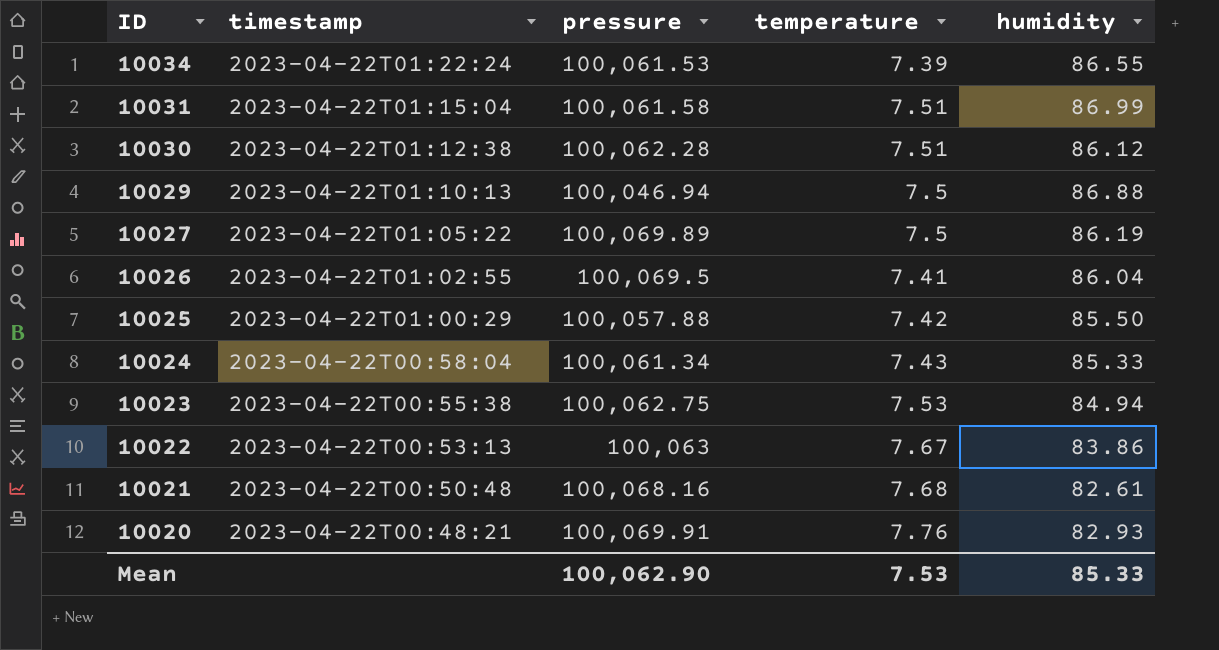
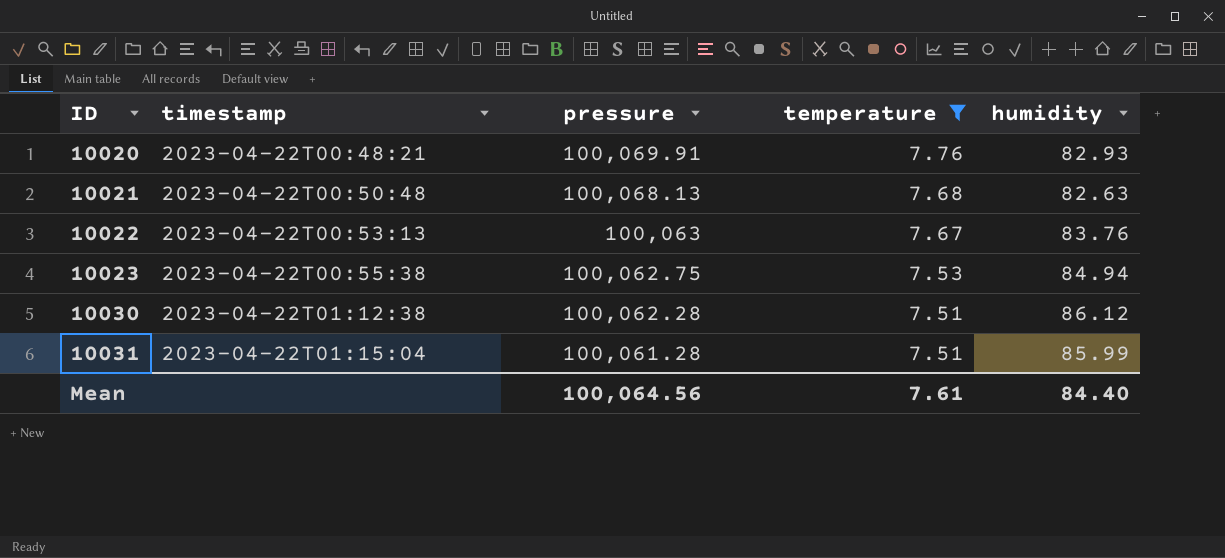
filter: none -> temperature >= 7.51
row order: ID descending -> ID ascending
10021 | pressure: 100,068.16 -> 100,068.13
10021 | humidity: 82.61 -> 82.63
10022 | humidity: 83.86 -> 83.76
10031 | pressure: 100,061.58 -> 100,061.28
10031 | humidity: 86.99 -> 85.99
Mean | pressure: 100,062.90 -> 100,064.56
Mean | temperature: 7.53 -> 7.61
Mean | humidity: 85.33 -> 84.40

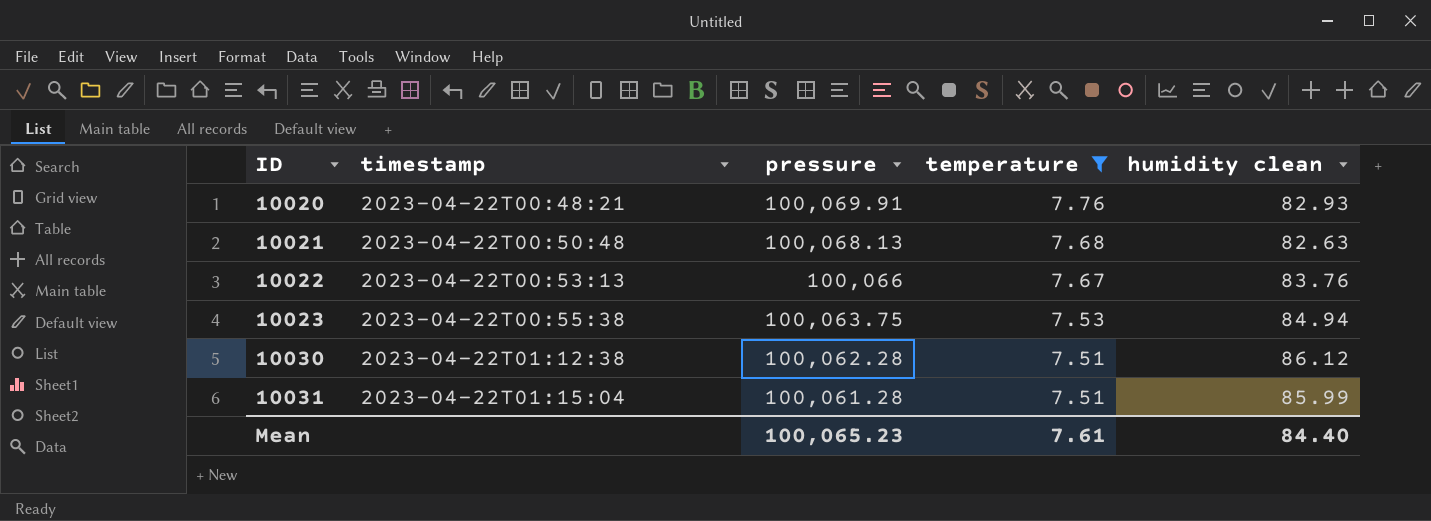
column name: humidity -> humidity clean
10022 | pressure: 100,063 -> 100,066
10023 | pressure: 100,062.75 -> 100,063.75
Mean | pressure: 100,064.56 -> 100,065.23

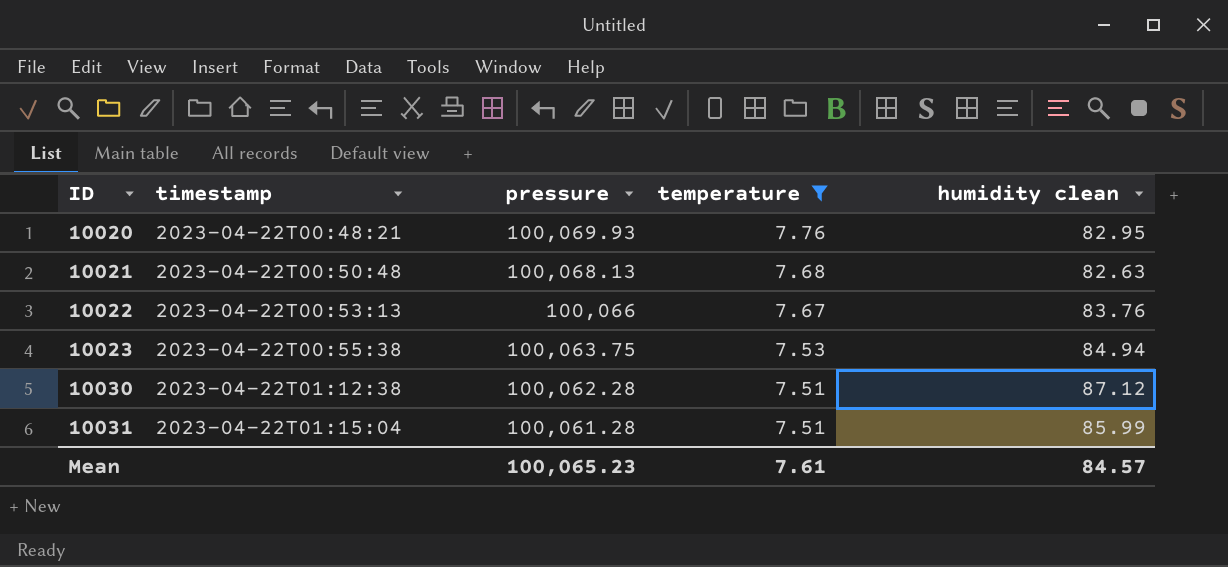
10020 | pressure: 100,069.91 -> 100,069.93
10020 | humidity clean: 82.93 -> 82.95
10030 | humidity clean: 86.12 -> 87.12
Mean | humidity clean: 84.40 -> 84.57

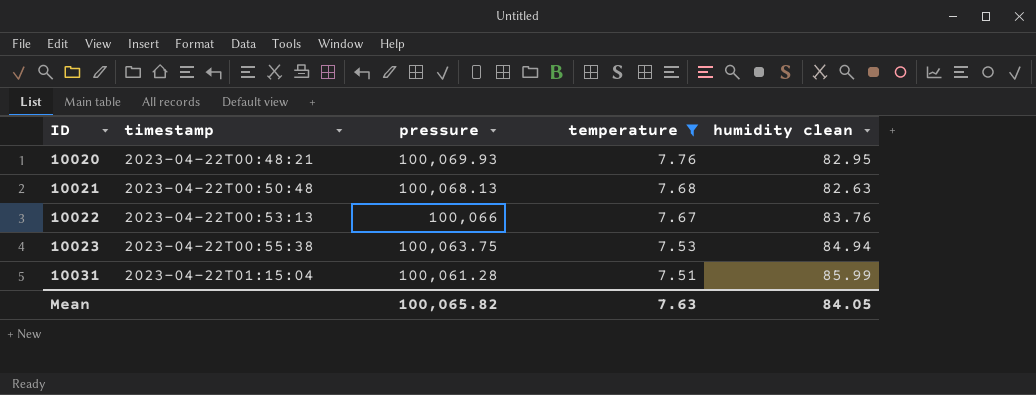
row 10030: 2023-04-22T01:12:38 | 100,062.28 | 7.51 | 87.12 -> none
Mean | pressure: 100,065.23 -> 100,065.82
Mean | temperature: 7.61 -> 7.63
Mean | humidity clean: 84.57 -> 84.05

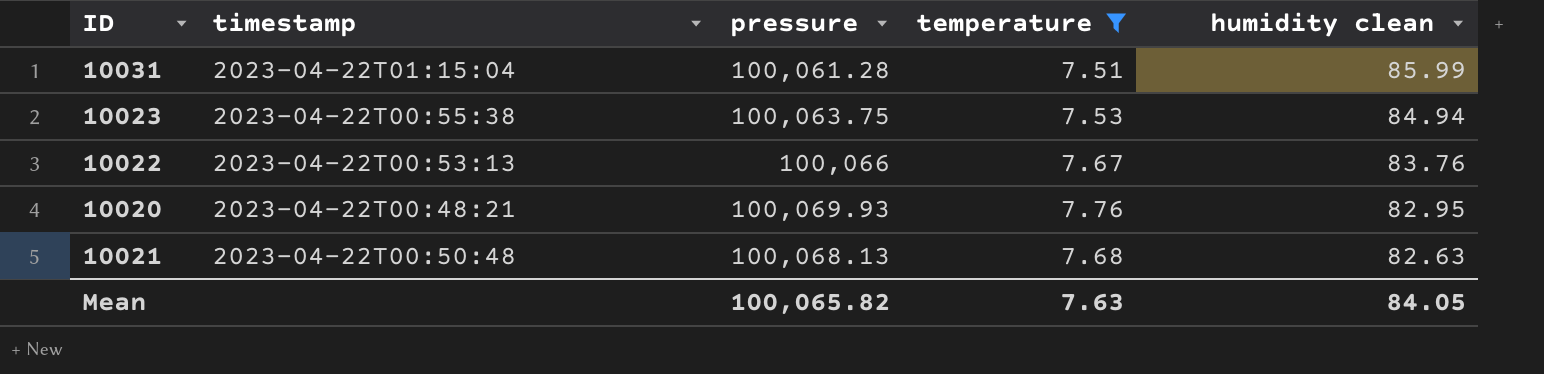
row order: ID ascending -> humidity clean descending

